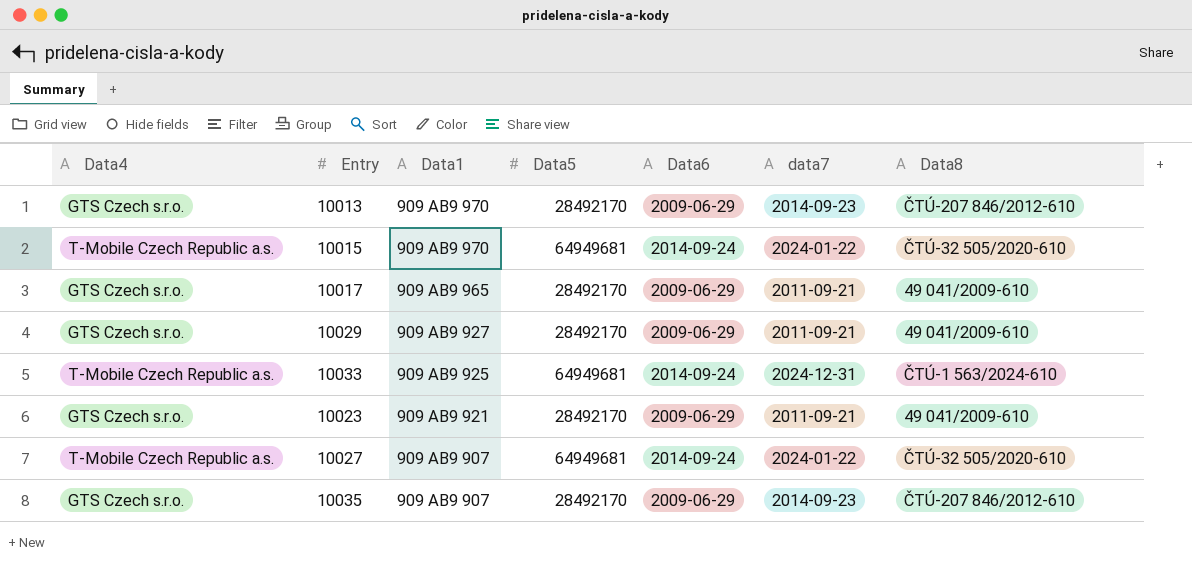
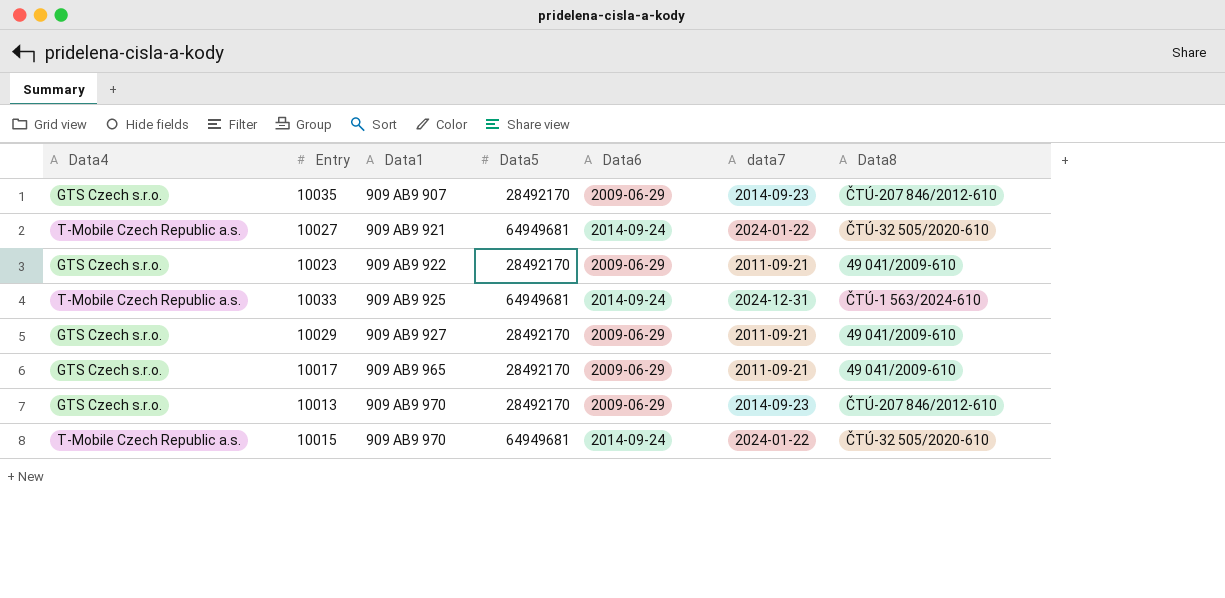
row order: Data1 descending -> Data1 ascending
10027 | Data1: 909 AB9 907 -> 909 AB9 921
10023 | Data1: 909 AB9 921 -> 909 AB9 922

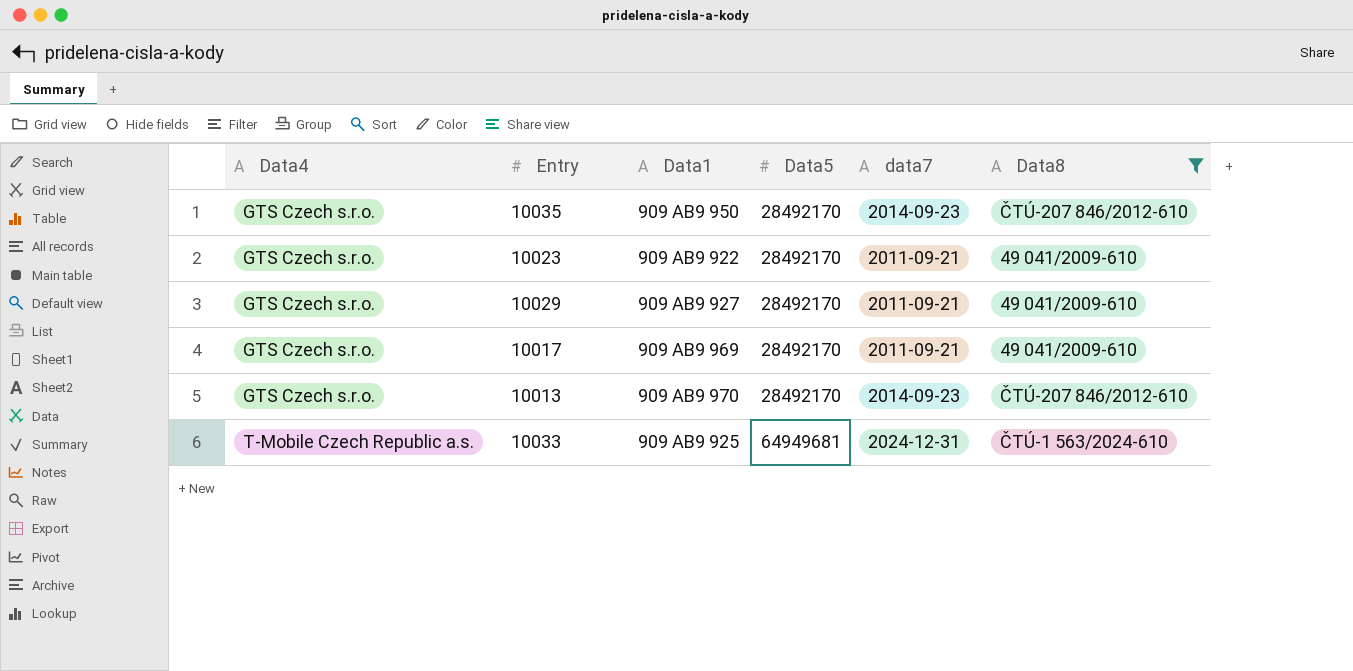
filter: none -> Data8 != ČTÚ-32 505/2020-610
row order: Data1 ascending -> Data4 ascending
column Data6 | position: 5 -> none
10035 | Data1: 909 AB9 907 -> 909 AB9 950
10017 | Data1: 909 AB9 965 -> 909 AB9 969

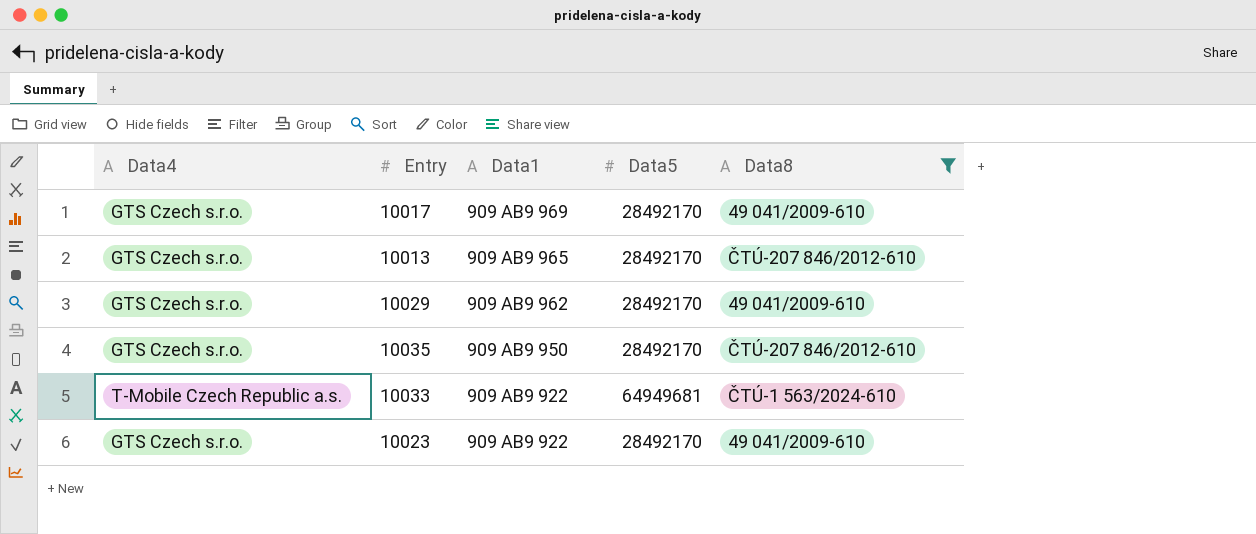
row order: Data4 ascending -> Data1 descending
column data7 | position: 5 -> none
10013 | Data1: 909 AB9 970 -> 909 AB9 965
10029 | Data1: 909 AB9 927 -> 909 AB9 962
10033 | Data1: 909 AB9 925 -> 909 AB9 922

